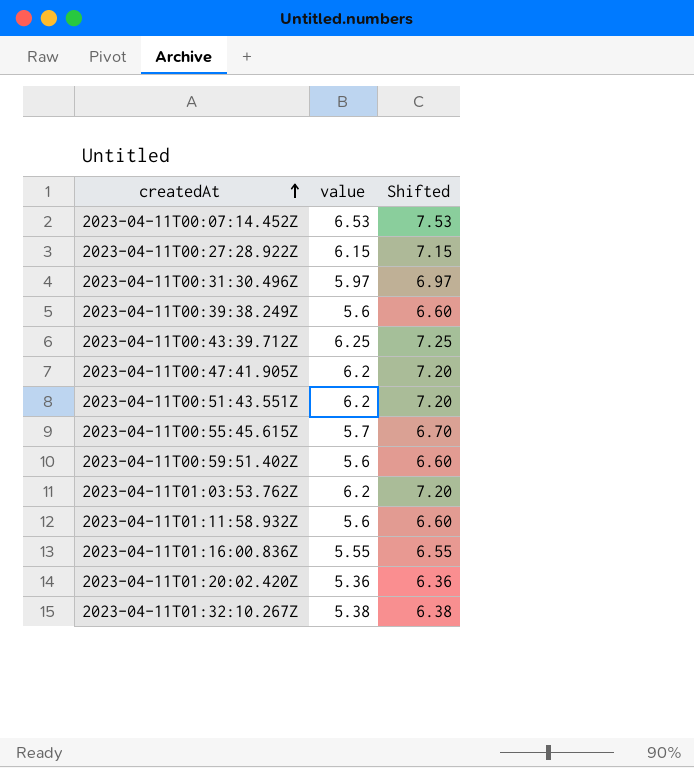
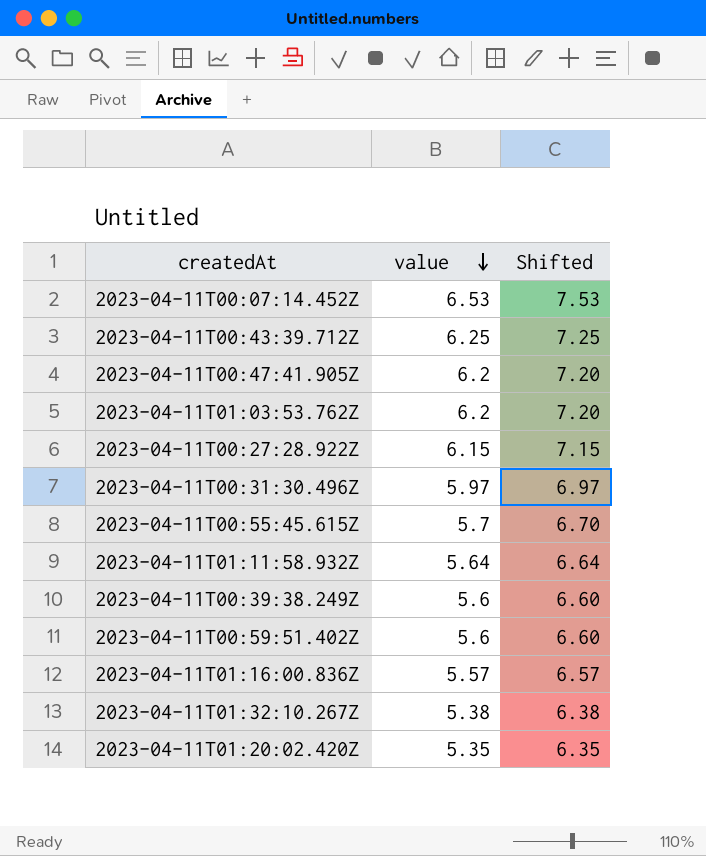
row order: createdAt ascending -> value descending
row 2023-04-11T00:51:43.551Z: 6.2 | 7.20 -> none
2023-04-11T01:11:58.932Z | value: 5.6 -> 5.64
2023-04-11T01:11:58.932Z | Shifted: 6.60 -> 6.64
2023-04-11T01:16:00.836Z | value: 5.55 -> 5.57
2023-04-11T01:16:00.836Z | Shifted: 6.55 -> 6.57
2023-04-11T01:20:02.420Z | value: 5.36 -> 5.35
2023-04-11T01:20:02.420Z | Shifted: 6.36 -> 6.35

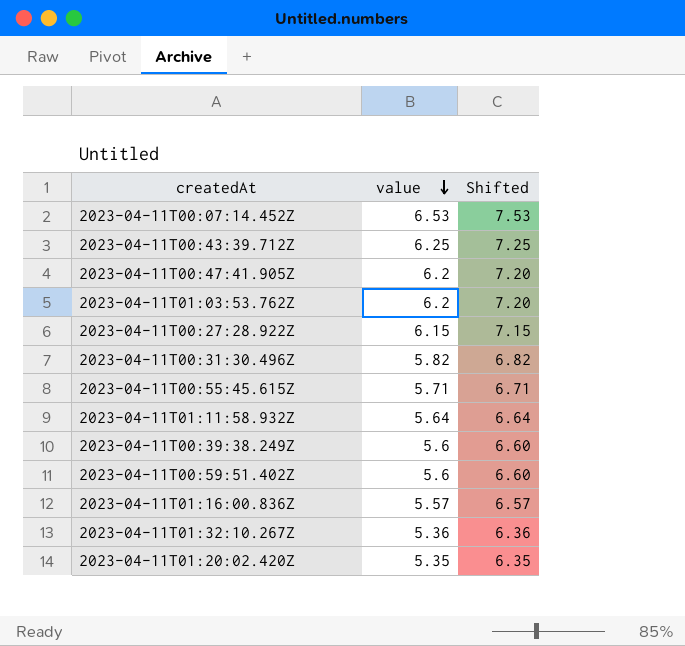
2023-04-11T00:31:30.496Z | value: 5.97 -> 5.82
2023-04-11T00:31:30.496Z | Shifted: 6.97 -> 6.82
2023-04-11T00:55:45.615Z | value: 5.7 -> 5.71
2023-04-11T00:55:45.615Z | Shifted: 6.70 -> 6.71
2023-04-11T01:32:10.267Z | value: 5.38 -> 5.36
2023-04-11T01:32:10.267Z | Shifted: 6.38 -> 6.36

